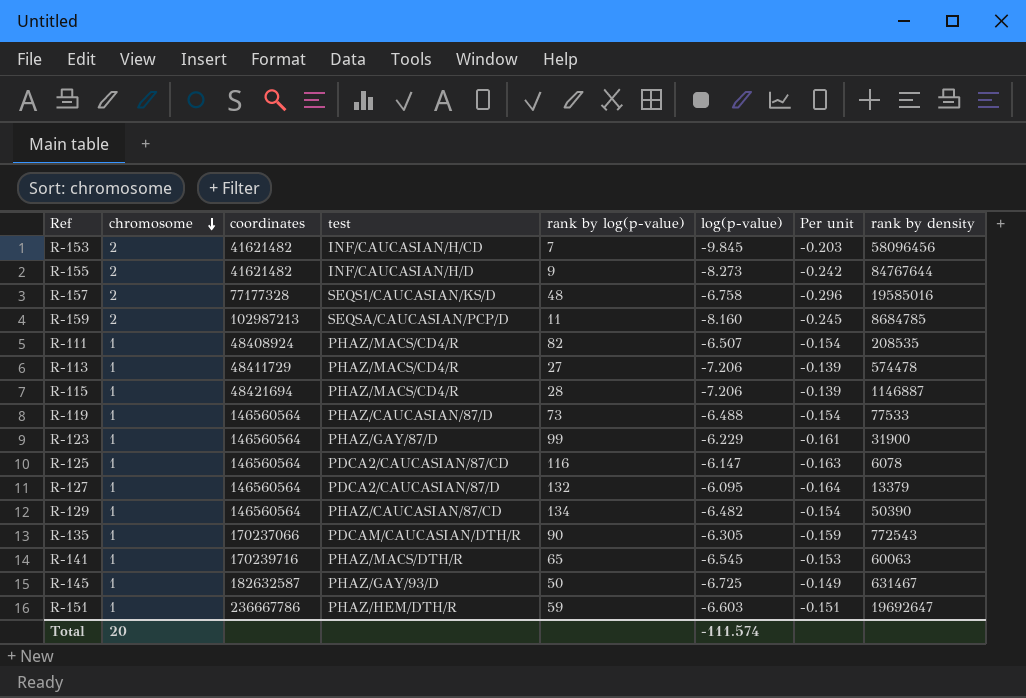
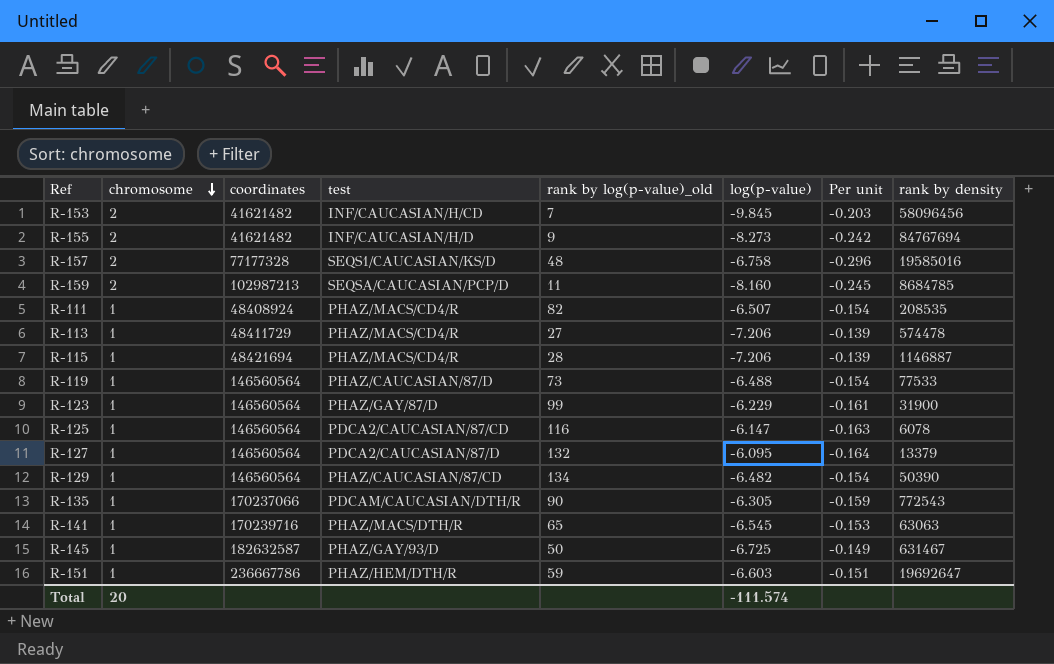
column name: rank by log(p-value) -> rank by log(p-value)_old
R-155 | rank by density: 84767644 -> 84767694
R-141 | rank by density: 60063 -> 63063

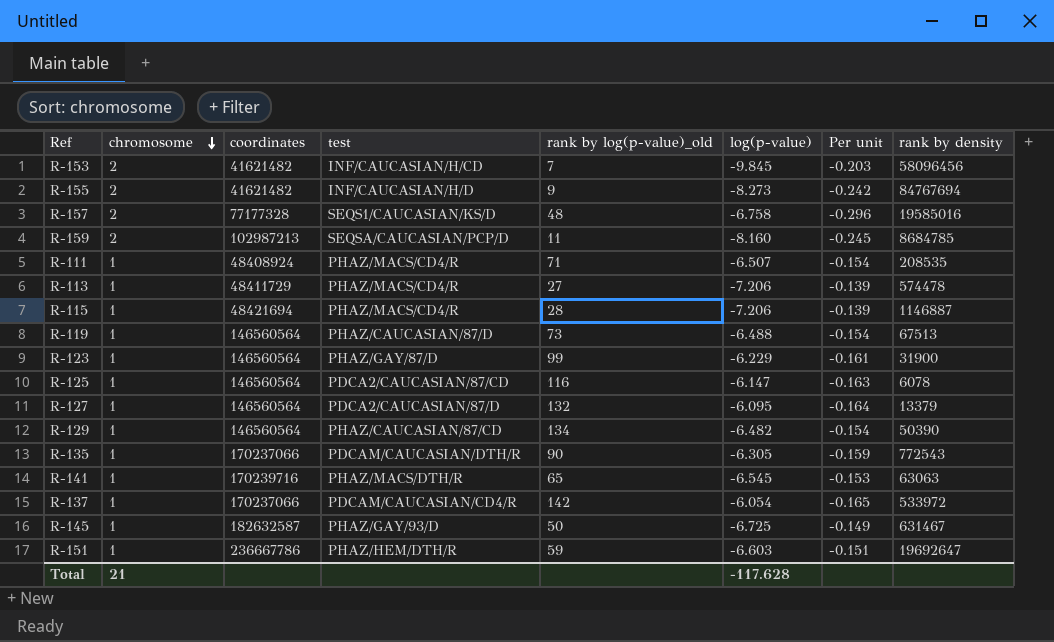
R-111 | rank by log(p-value)_old: 82 -> 71
R-119 | rank by density: 77533 -> 67513
row R-137: none -> 1 | 170237066 | PDCAM/CAUCASIAN/CD4/R | 142 | -6.054 | -0.165 | 533972
Total | chromosome: 20 -> 21
Total | log(p-value): -111.574 -> -117.628

